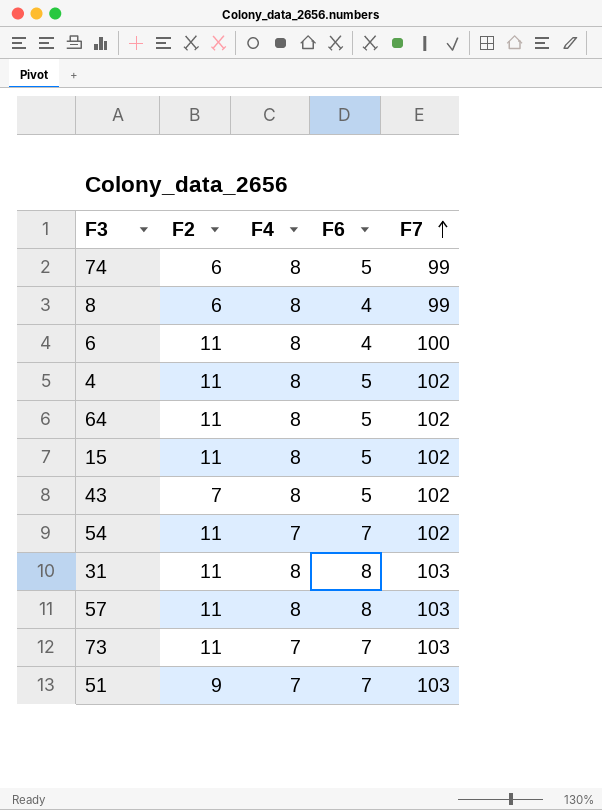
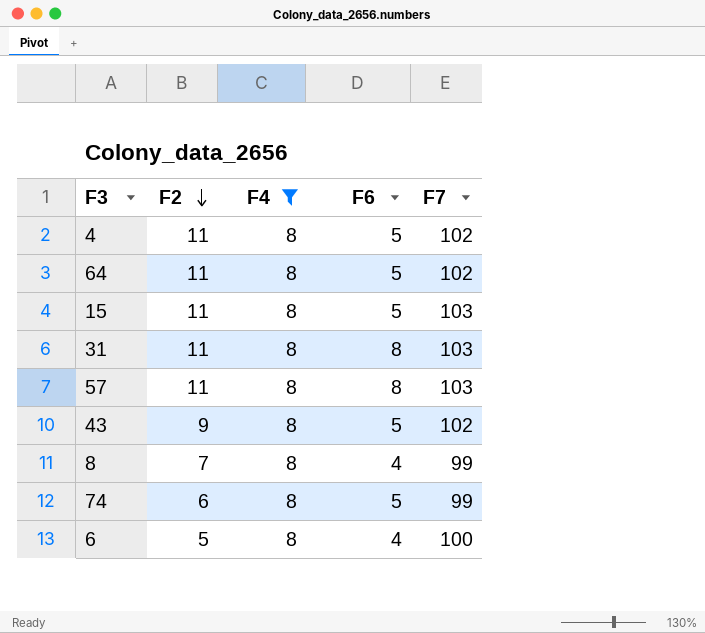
filter: none -> F4 = 8
row order: F7 ascending -> F2 descending
15 | F7: 102 -> 103
43 | F2: 7 -> 9
8 | F2: 6 -> 7
6 | F2: 11 -> 5

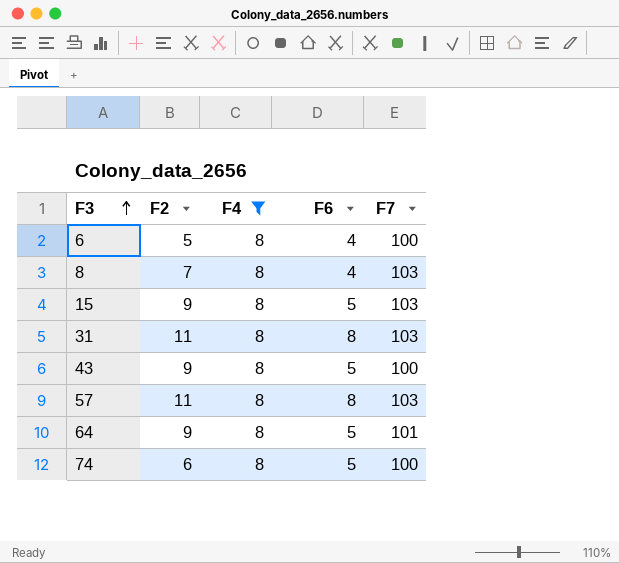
row order: F2 descending -> F3 ascending
row 4: 11 | 8 | 5 | 102 -> none
8 | F7: 99 -> 103
15 | F2: 11 -> 9
43 | F7: 102 -> 100
64 | F2: 11 -> 9
64 | F7: 102 -> 101
74 | F7: 99 -> 100

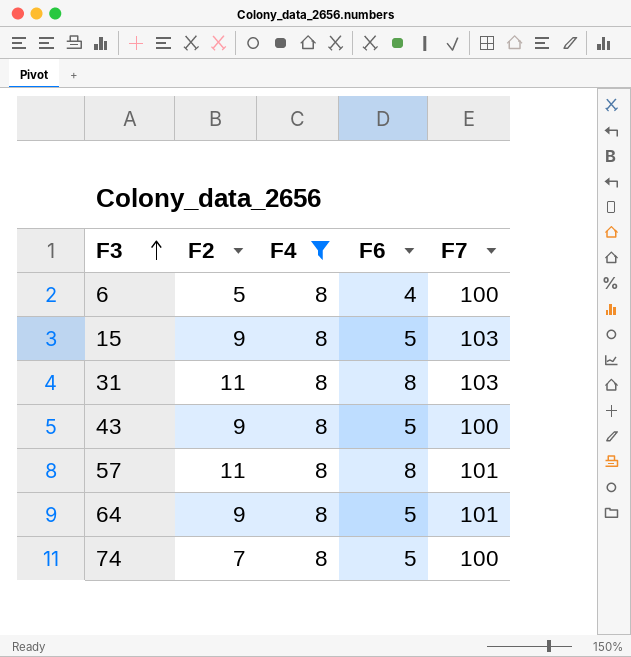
row 8: 7 | 8 | 4 | 103 -> none
57 | F7: 103 -> 101
74 | F2: 6 -> 7

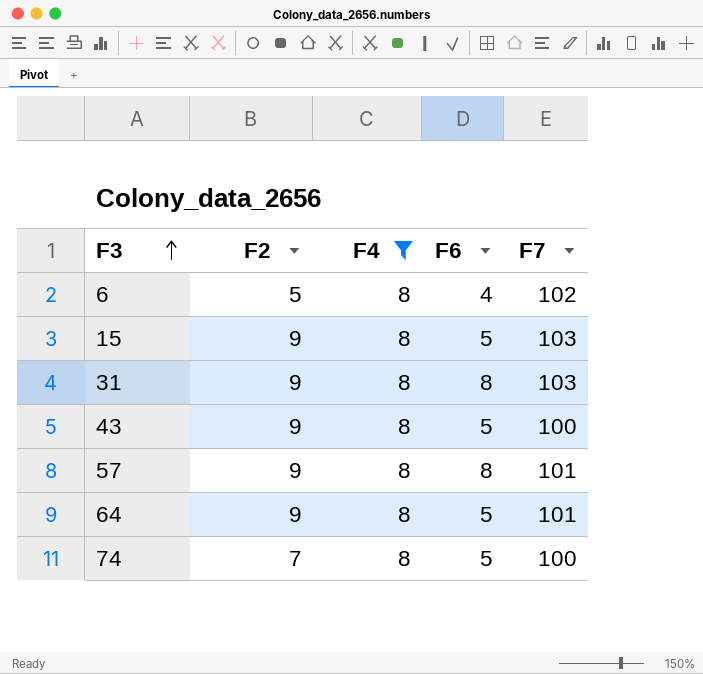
6 | F7: 100 -> 102
31 | F2: 11 -> 9
57 | F2: 11 -> 9

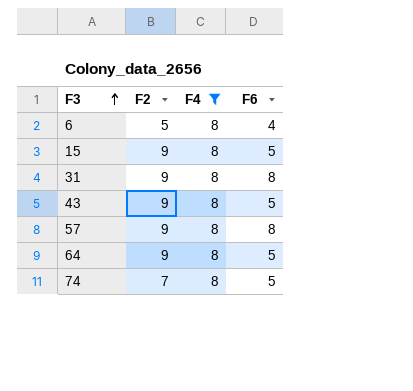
column F7 | position: 5 -> none

